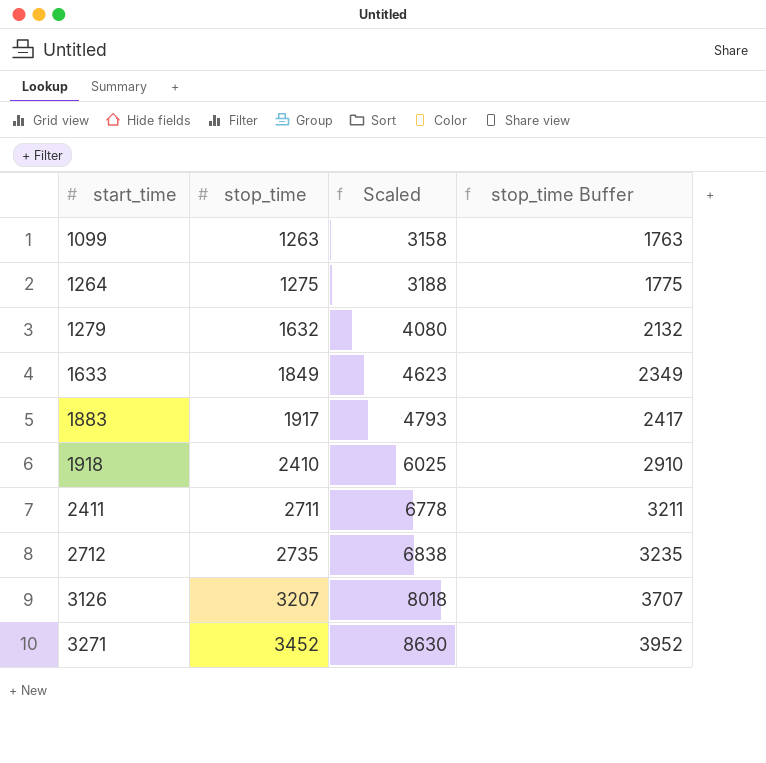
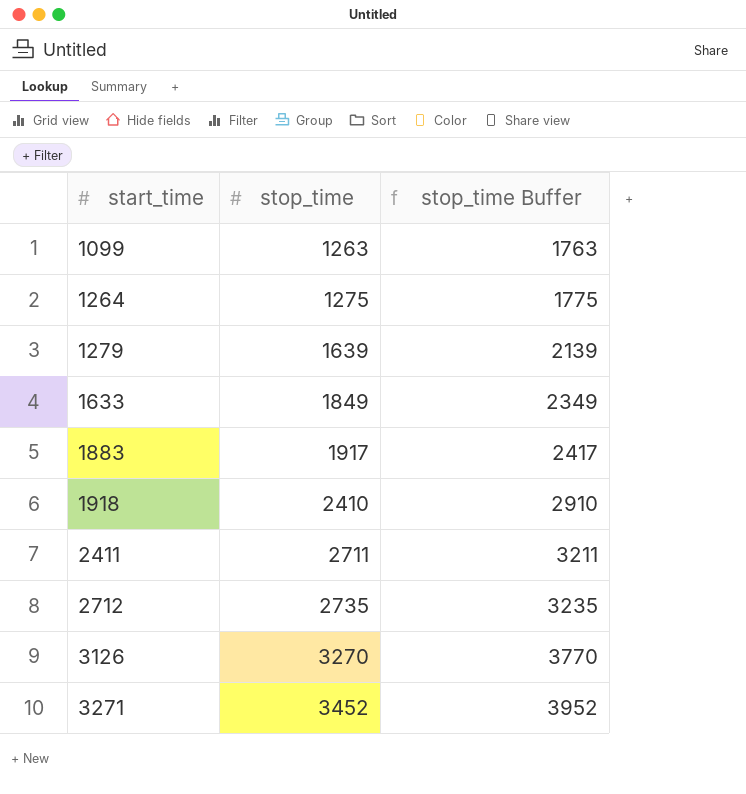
column Scaled | formula: [stop_time] * 2.5 -> none
1279 | stop_time: 1632 -> 1639
1279 | stop_time Buffer: 2132 -> 2139
3126 | stop_time: 3207 -> 3270
3126 | stop_time Buffer: 3707 -> 3770

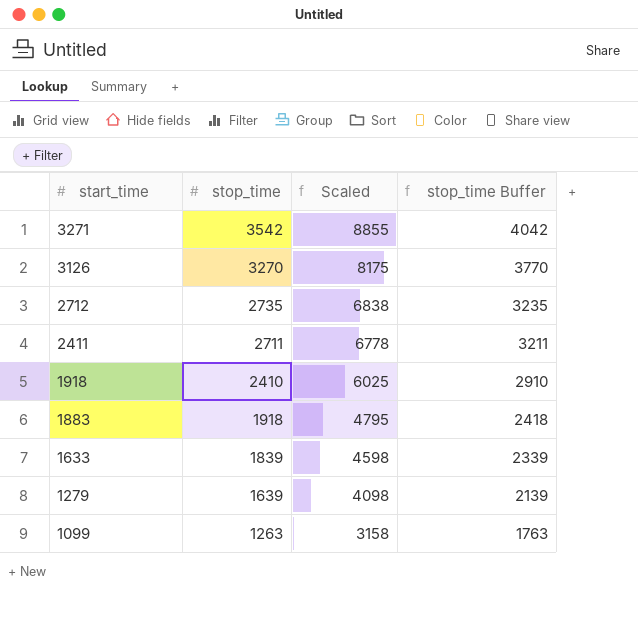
row order: start_time ascending -> start_time descending
column Scaled | formula: none -> [stop_time] * 2.5
row 1264: 1275 | 1775 -> none
3271 | stop_time: 3452 -> 3542
3271 | stop_time Buffer: 3952 -> 4042
1883 | stop_time: 1917 -> 1918
1883 | stop_time Buffer: 2417 -> 2418
1633 | stop_time: 1849 -> 1839
1633 | stop_time Buffer: 2349 -> 2339

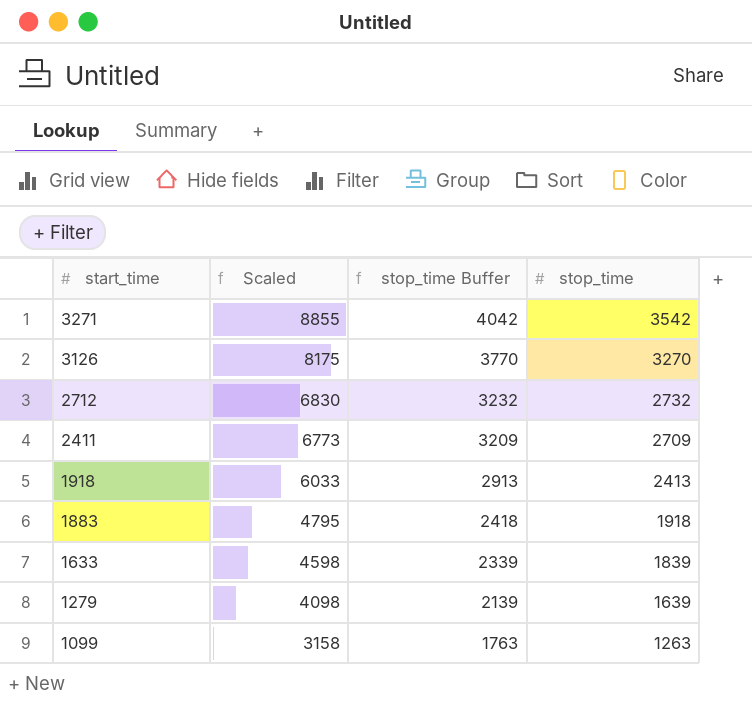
column stop_time | position: 2 -> 4
2712 | Scaled: 6838 -> 6830
2712 | stop_time Buffer: 3235 -> 3232
2712 | stop_time: 2735 -> 2732
2411 | Scaled: 6778 -> 6773
2411 | stop_time Buffer: 3211 -> 3209
2411 | stop_time: 2711 -> 2709
1918 | Scaled: 6025 -> 6033
1918 | stop_time Buffer: 2910 -> 2913
1918 | stop_time: 2410 -> 2413

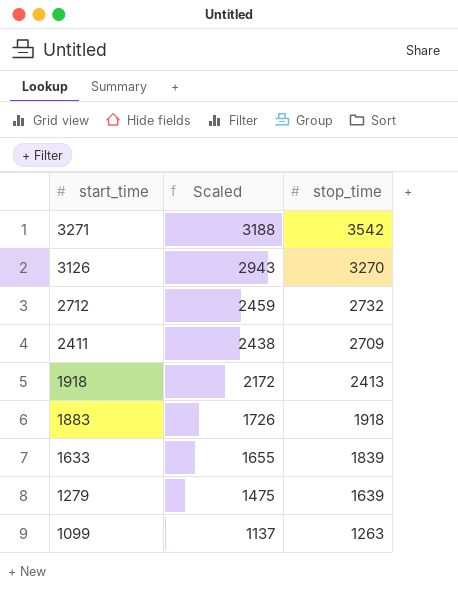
column stop_time Buffer | formula: [stop_time] + 500 -> none
column Scaled | formula: [stop_time] * 2.5 -> [stop_time] * 0.9

